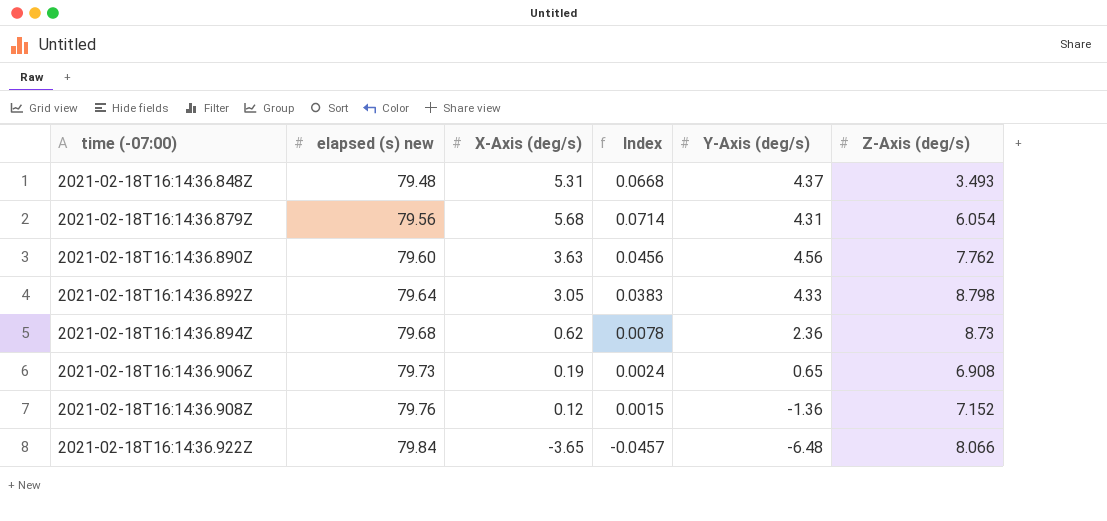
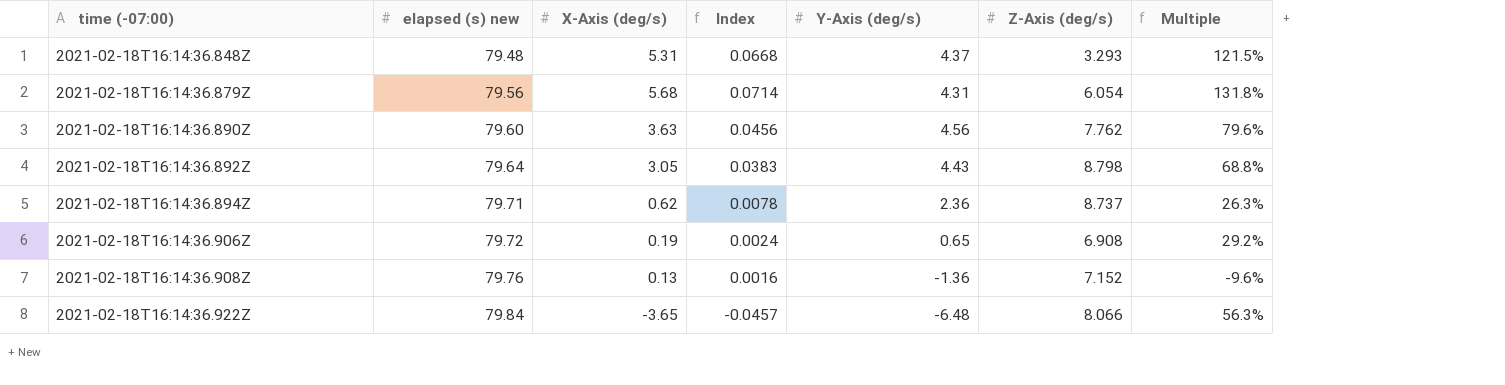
column Multiple | formula: none -> [X-Axis (deg/s)] / [Y-Axis (deg/s)]
2021-02-18T16:14:36.848Z | Z-Axis (deg/s): 3.493 -> 3.293
2021-02-18T16:14:36.892Z | Y-Axis (deg/s): 4.33 -> 4.43
2021-02-18T16:14:36.894Z | elapsed (s) new: 79.68 -> 79.71
2021-02-18T16:14:36.894Z | Z-Axis (deg/s): 8.73 -> 8.737
2021-02-18T16:14:36.906Z | elapsed (s) new: 79.73 -> 79.72
2021-02-18T16:14:36.908Z | X-Axis (deg/s): 0.12 -> 0.13
2021-02-18T16:14:36.908Z | Index: 0.0015 -> 0.0016

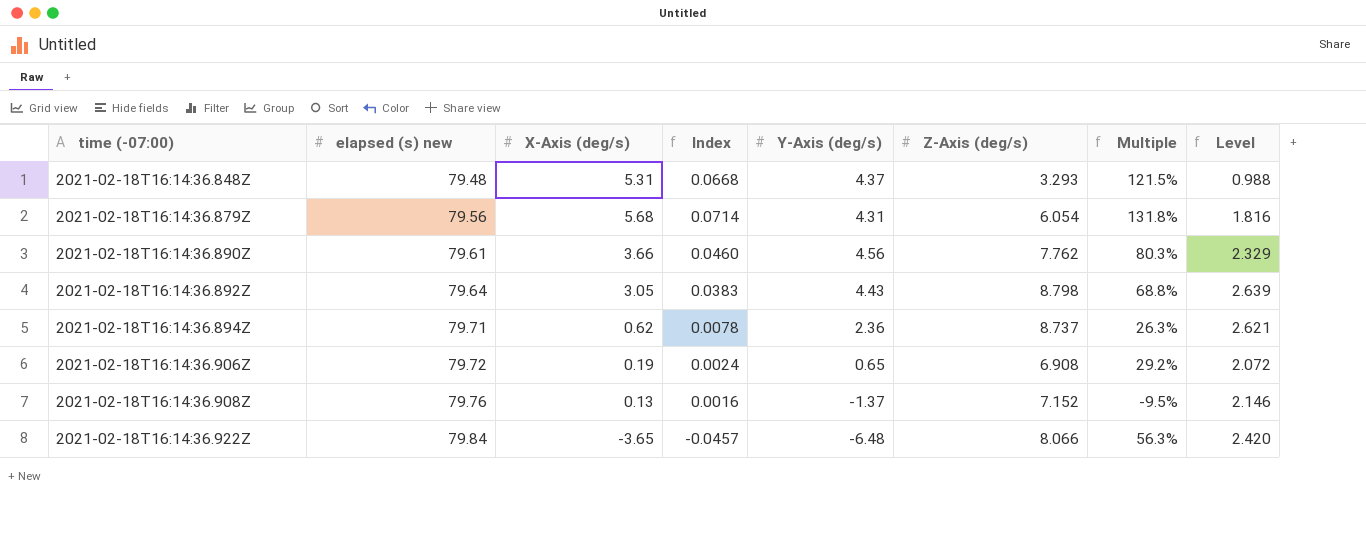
column Level | formula: none -> [Z-Axis (deg/s)] * 0.3
2021-02-18T16:14:36.890Z | elapsed (s) new: 79.60 -> 79.61
2021-02-18T16:14:36.890Z | X-Axis (deg/s): 3.63 -> 3.66
2021-02-18T16:14:36.890Z | Index: 0.0456 -> 0.0460
2021-02-18T16:14:36.890Z | Multiple: 79.6% -> 80.3%
2021-02-18T16:14:36.908Z | Y-Axis (deg/s): -1.36 -> -1.37
2021-02-18T16:14:36.908Z | Multiple: -9.6% -> -9.5%

